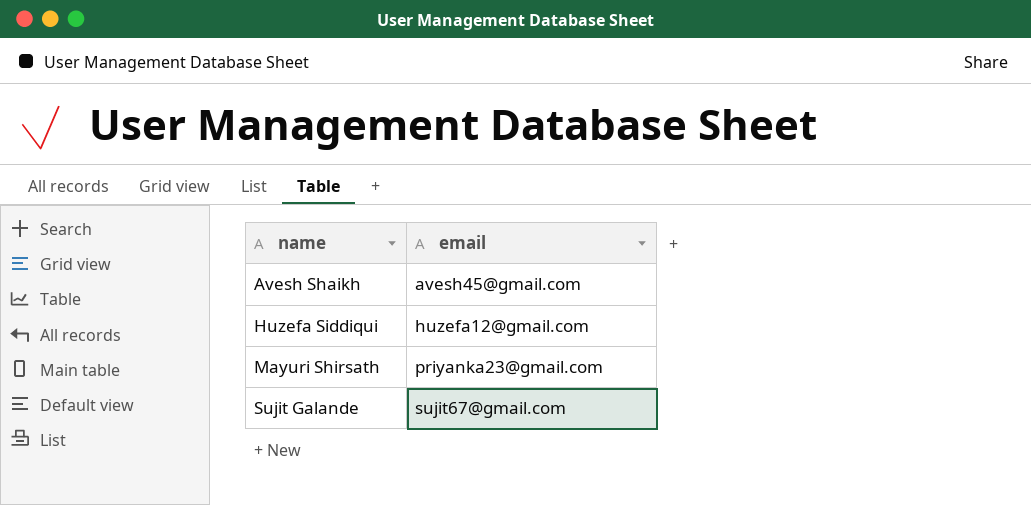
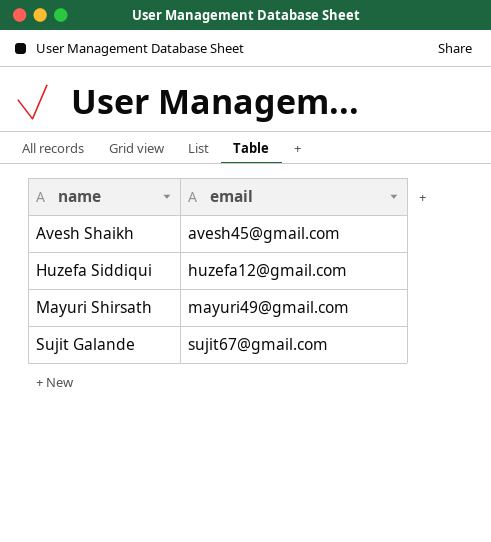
Mayuri Shirsath | email: priyanka23@gmail.com -> mayuri49@gmail.com

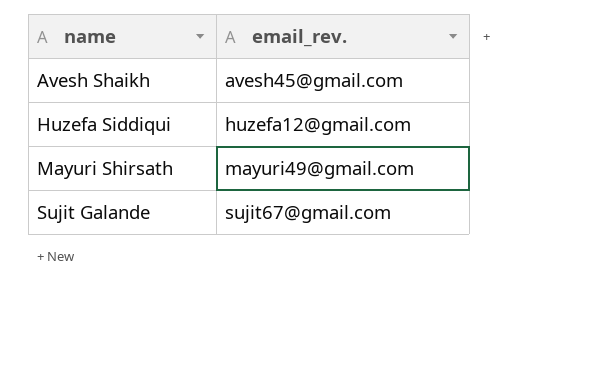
column name: email -> email_rev.

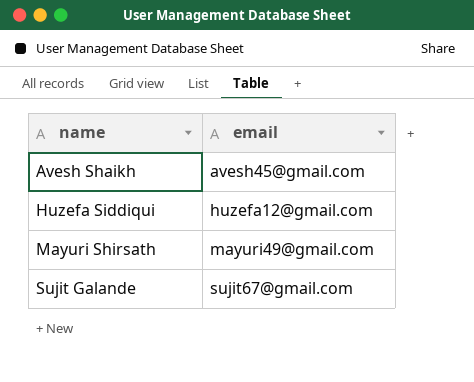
column name: email_rev. -> email

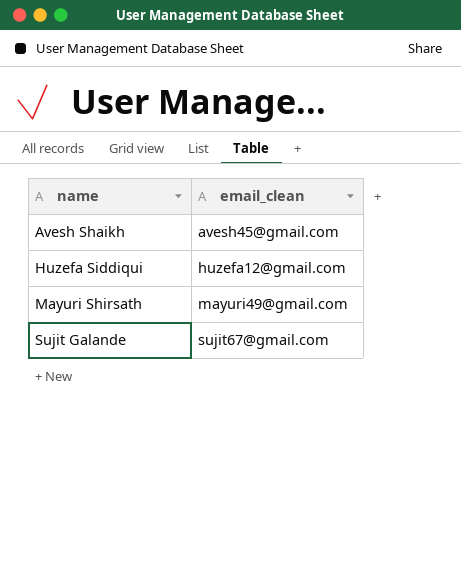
column name: email -> email_clean

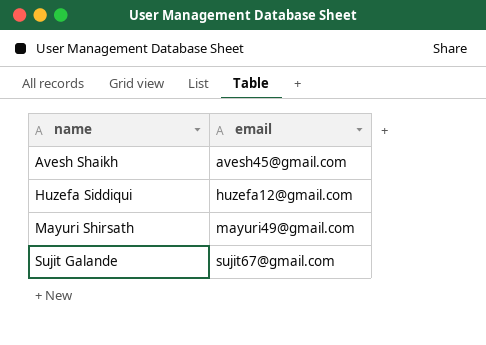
column name: email_clean -> email

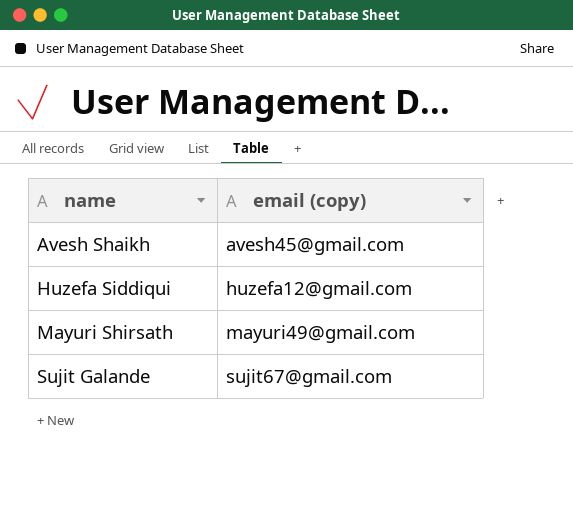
column name: email -> email (copy)

